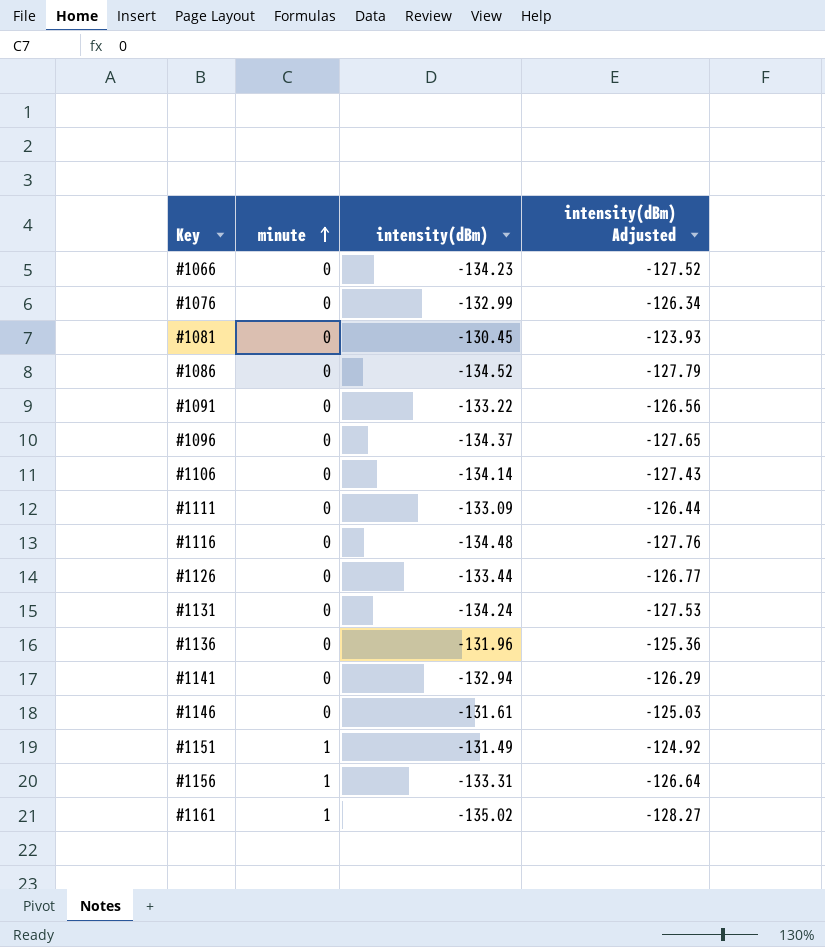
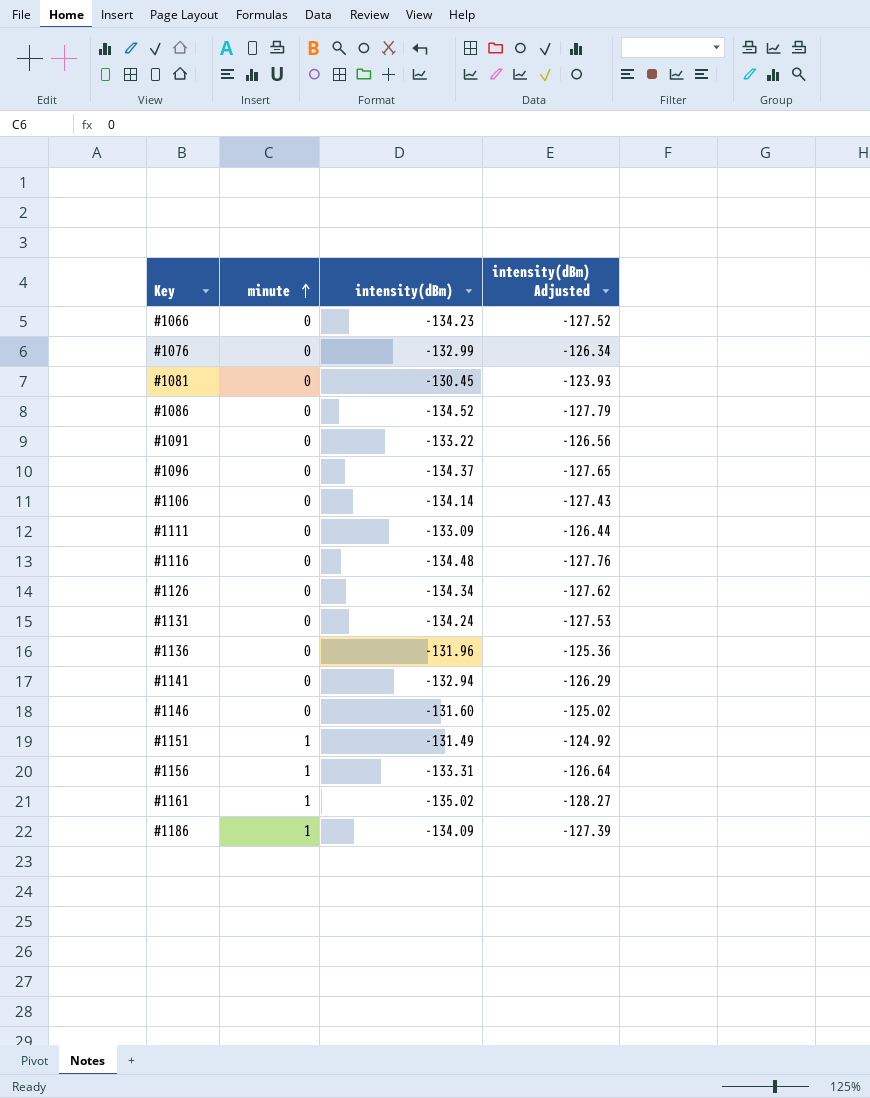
#1126 | intensity(dBm): -133.44 -> -134.34
#1126 | intensity(dBm) Adjusted: -126.77 -> -127.62
#1146 | intensity(dBm): -131.61 -> -131.60
#1146 | intensity(dBm) Adjusted: -125.03 -> -125.02
row #1186: none -> 1 | -134.09 | -127.39

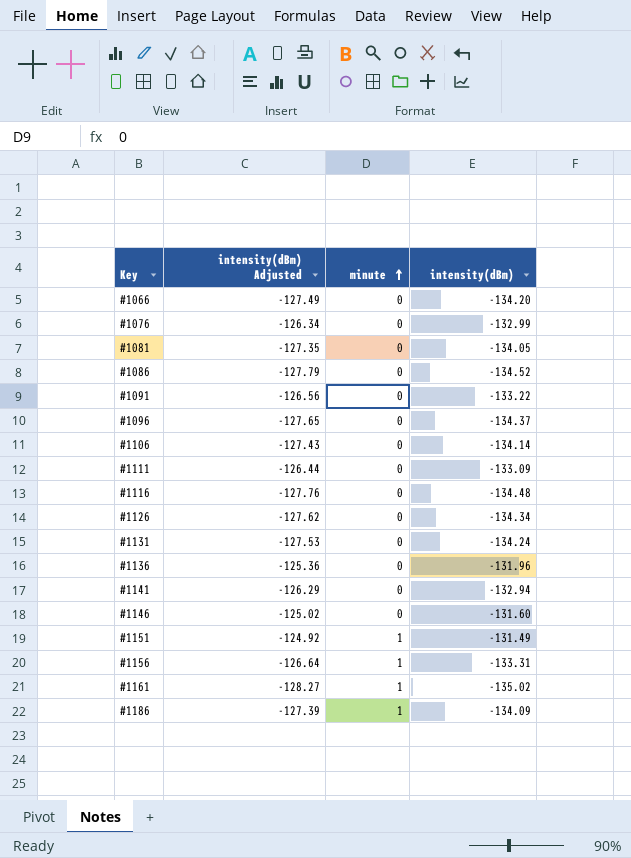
column intensity(dBm) Adjusted | position: 4 -> 2
#1066 | intensity(dBm) Adjusted: -127.52 -> -127.49
#1066 | intensity(dBm): -134.23 -> -134.20
#1081 | intensity(dBm) Adjusted: -123.93 -> -127.35
#1081 | intensity(dBm): -130.45 -> -134.05

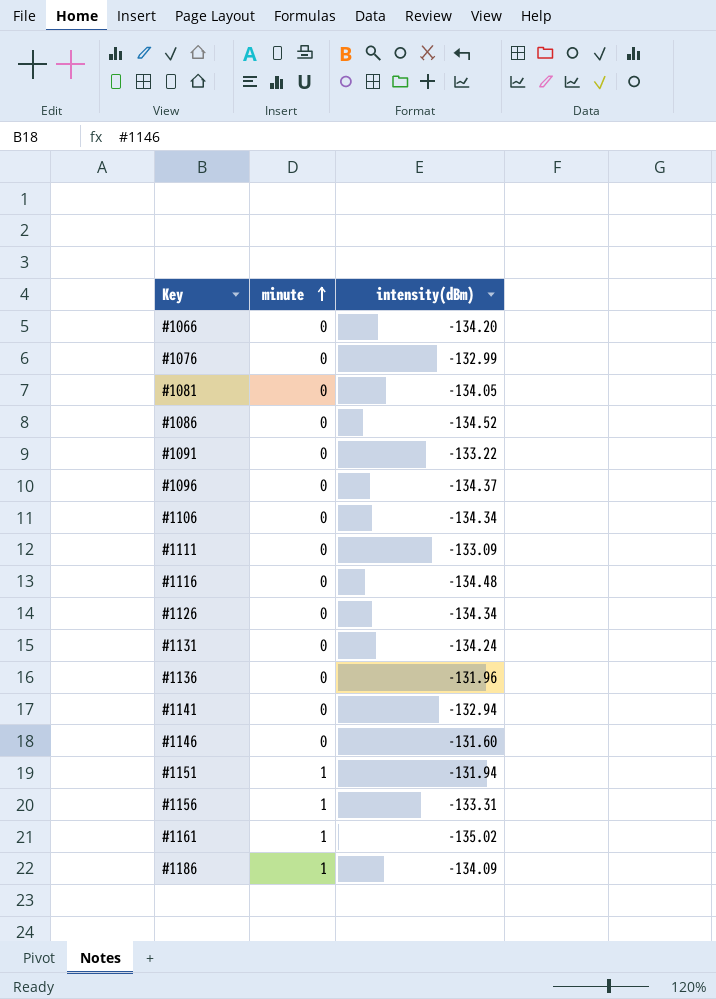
column intensity(dBm) Adjusted | formula: [intensity(dBm)] * 0.95 -> none
#1106 | intensity(dBm): -134.14 -> -134.34
#1151 | intensity(dBm): -131.49 -> -131.94

